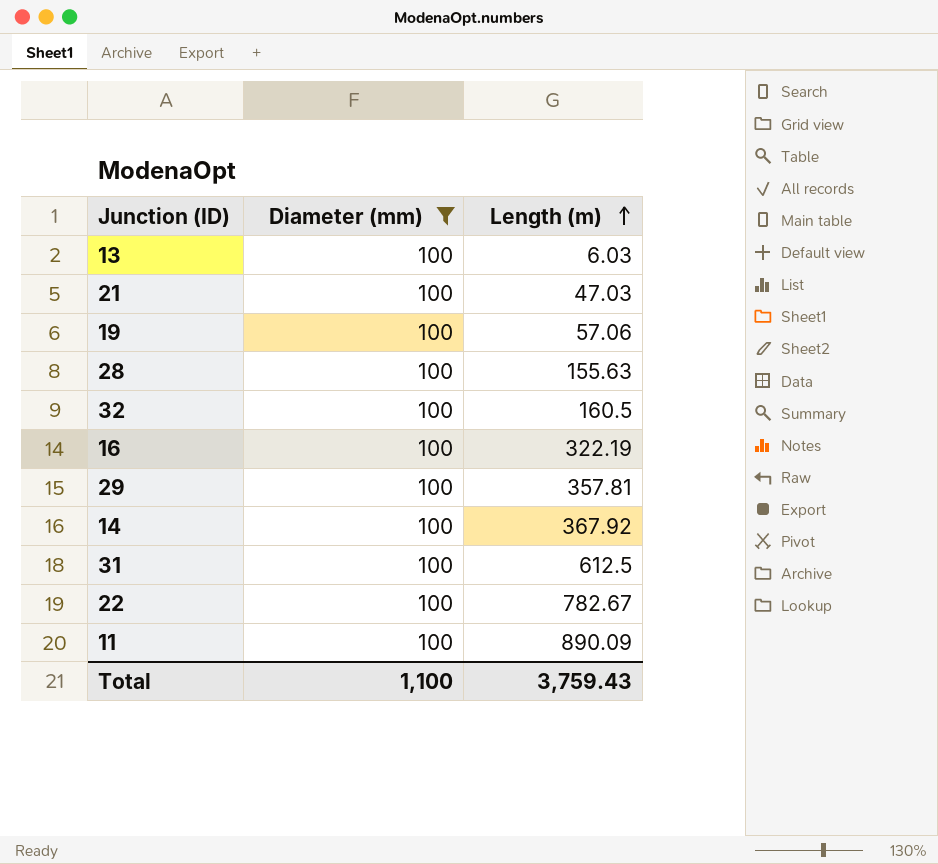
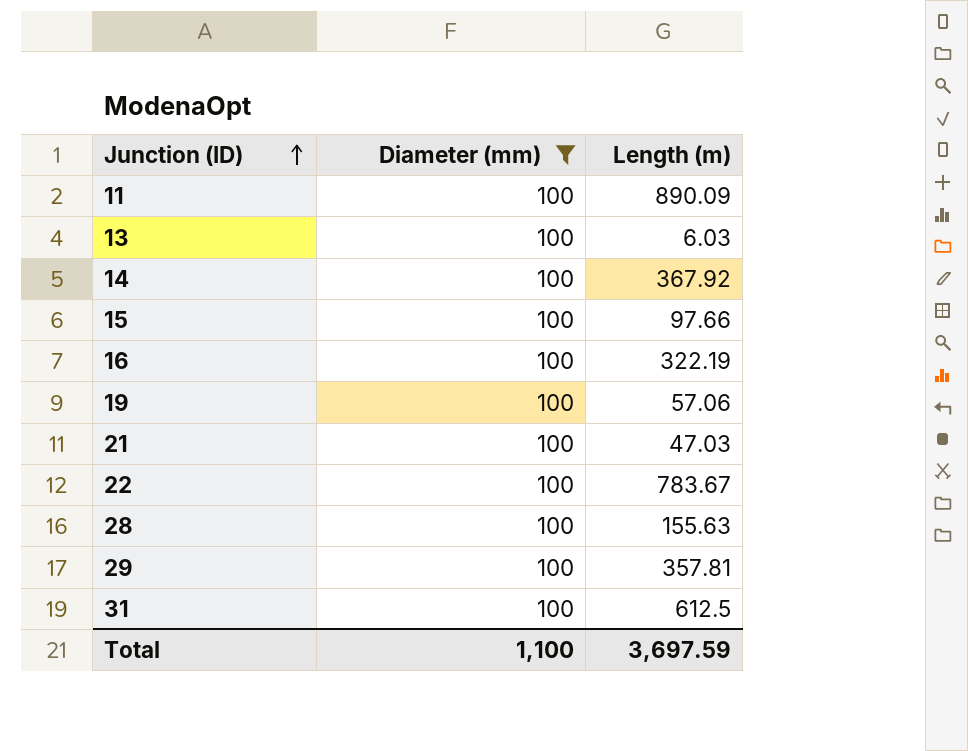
row order: Length (m) ascending -> Junction (ID) ascending
row 32: 100 | 160.5 -> none
row 15: none -> 100 | 97.66
22 | Length (m): 782.67 -> 783.67
Total | Length (m): 3,759.43 -> 3,697.59

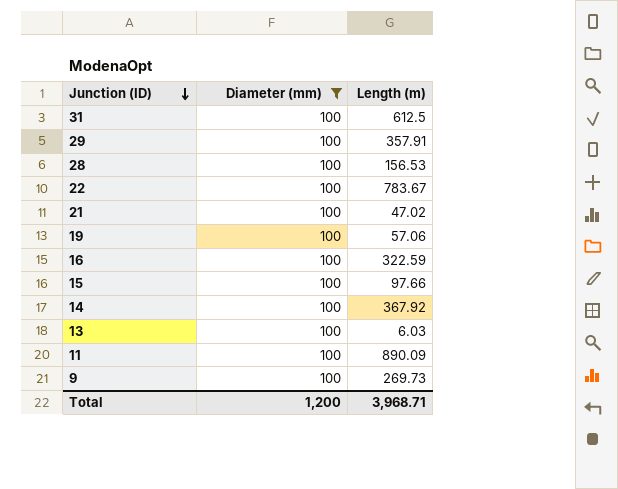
row order: Junction (ID) ascending -> Junction (ID) descending
29 | Length (m): 357.81 -> 357.91
28 | Length (m): 155.63 -> 156.53
21 | Length (m): 47.03 -> 47.02
16 | Length (m): 322.19 -> 322.59
row 9: none -> 100 | 269.73
Total | Diameter (mm): 1,100 -> 1,200
Total | Length (m): 3,697.59 -> 3,968.71

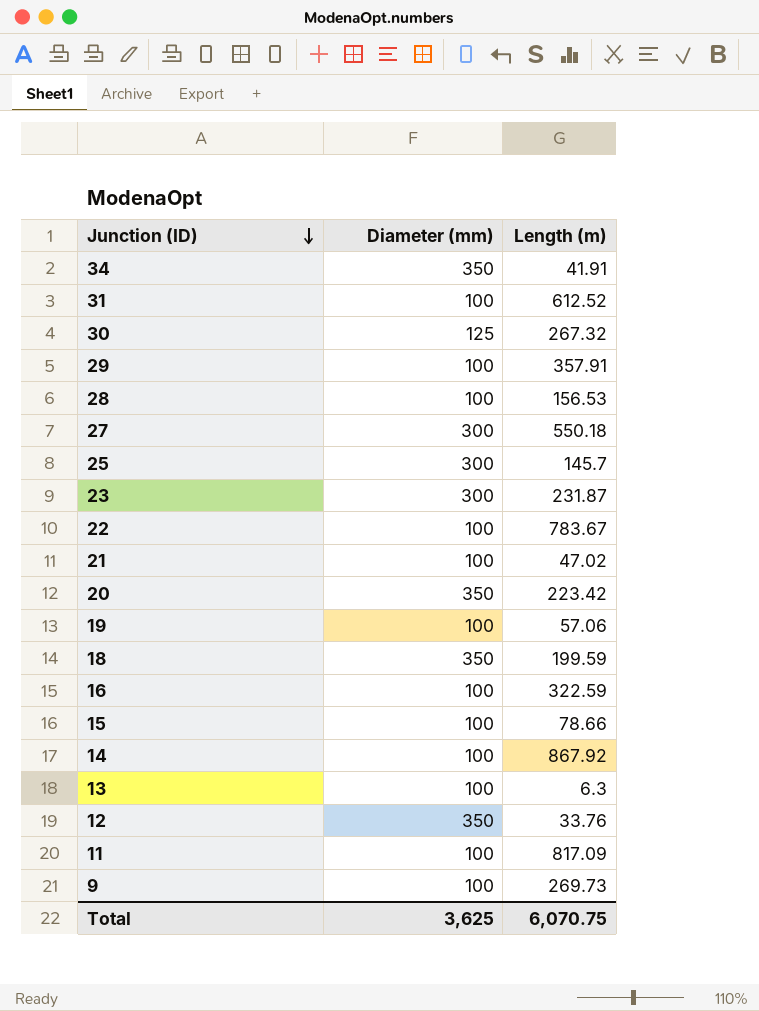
filter: Diameter (mm) = 100 -> none
31 | Length (m): 612.5 -> 612.52
15 | Length (m): 97.66 -> 78.66
14 | Length (m): 367.92 -> 867.92
13 | Length (m): 6.03 -> 6.3
11 | Length (m): 890.09 -> 817.09
Total | Diameter (mm): 1,200 -> 3,625
Total | Length (m): 3,968.71 -> 6,070.75

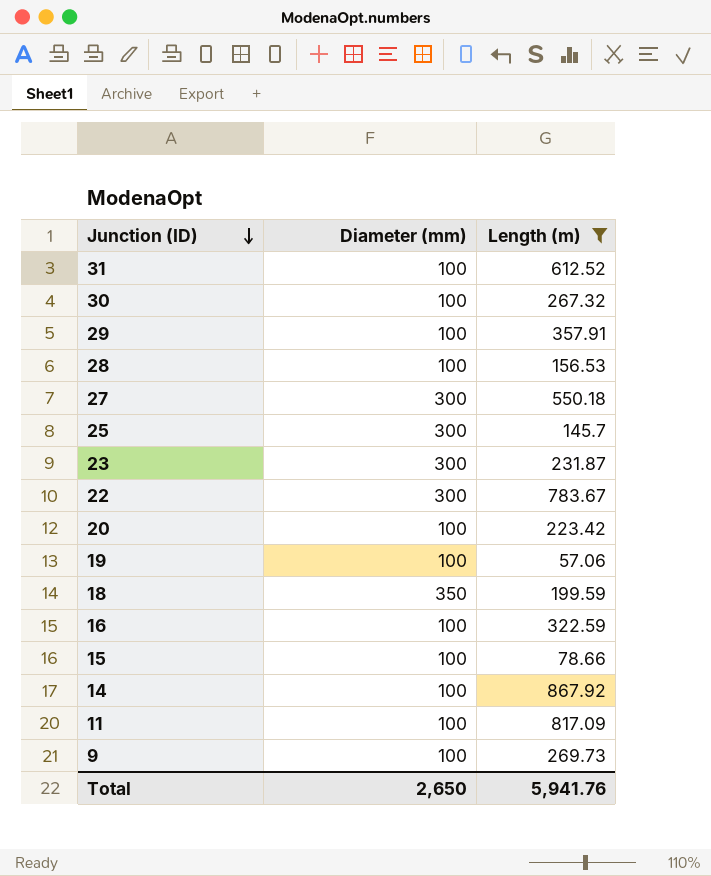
filter: none -> Length (m) >= 57.06
30 | Diameter (mm): 125 -> 100
22 | Diameter (mm): 100 -> 300
20 | Diameter (mm): 350 -> 100
Total | Diameter (mm): 3,625 -> 2,650
Total | Length (m): 6,070.75 -> 5,941.76

